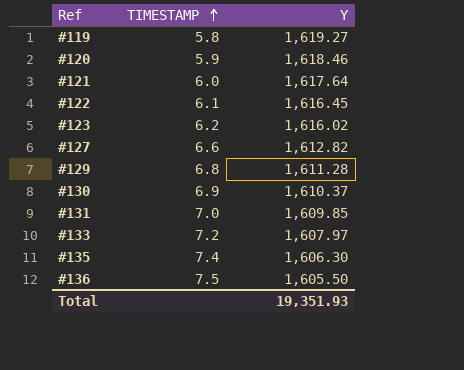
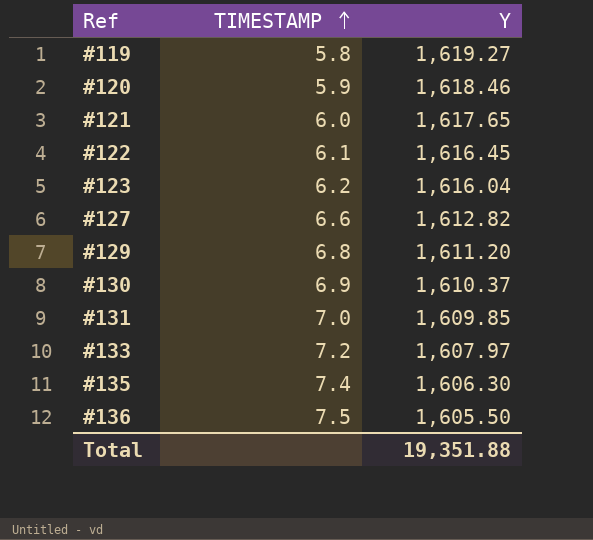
#121 | Y: 1,617.64 -> 1,617.65
#123 | Y: 1,616.02 -> 1,616.04
#129 | Y: 1,611.28 -> 1,611.20
Total | Y: 19,351.93 -> 19,351.88

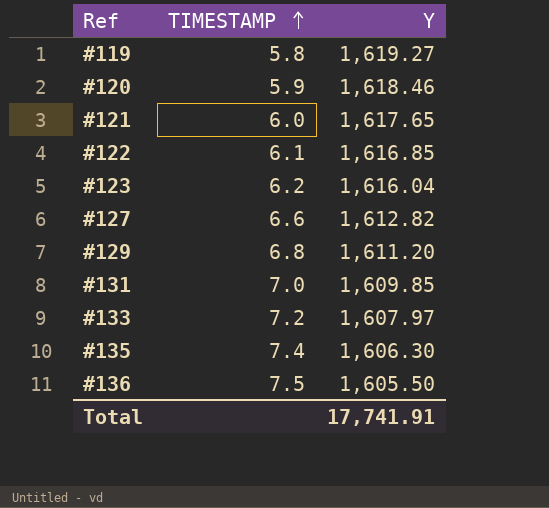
row #130: 6.9 | 1,610.37 -> none
#122 | Y: 1,616.45 -> 1,616.85
Total | Y: 19,351.88 -> 17,741.91

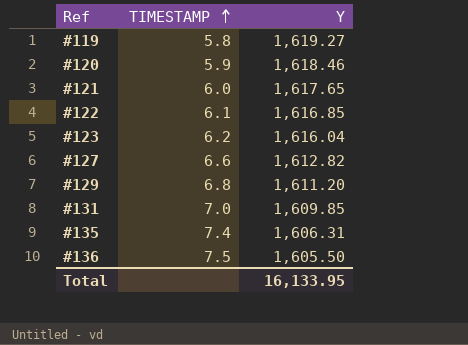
row #133: 7.2 | 1,607.97 -> none
#135 | Y: 1,606.30 -> 1,606.31
Total | Y: 17,741.91 -> 16,133.95

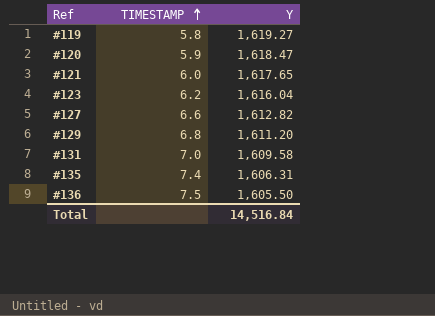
row #122: 6.1 | 1,616.85 -> none
#120 | Y: 1,618.46 -> 1,618.47
#131 | Y: 1,609.85 -> 1,609.58
Total | Y: 16,133.95 -> 14,516.84

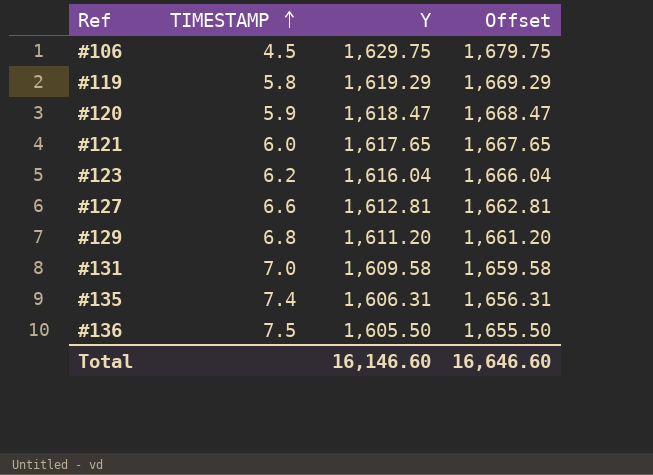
column Offset | formula: none -> [Y] + 50
row #106: none -> 4.5 | 1,629.75 | 1,679.75
#119 | Y: 1,619.27 -> 1,619.29
#127 | Y: 1,612.82 -> 1,612.81
Total | Y: 14,516.84 -> 16,146.60

